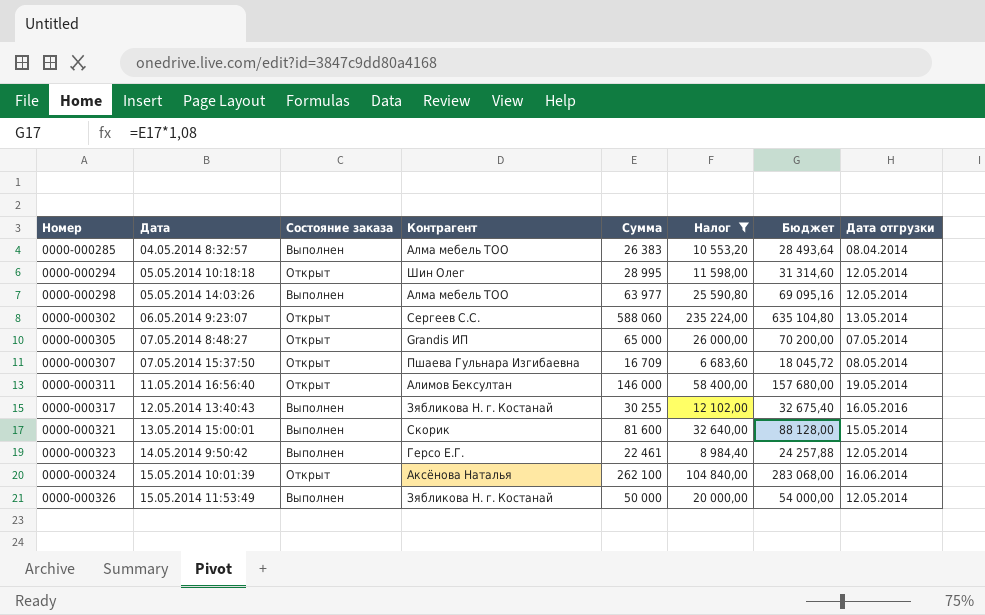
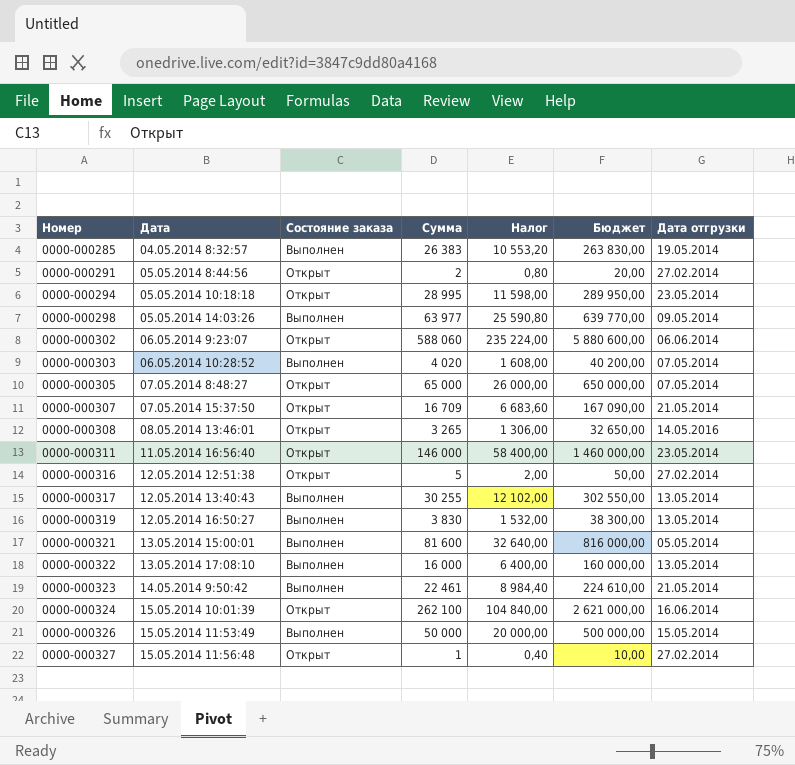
filter: Налог >= 6 683,60 -> none
column Контрагент | position: 4 -> none
column Бюджет | formula: [Сумма] * 1,08 -> [Сумма] * 10
0000-000285 | Дата отгрузки: 08.04.2014 -> 19.05.2014
0000-000294 | Дата отгрузки: 12.05.2014 -> 23.05.2014
0000-000298 | Дата отгрузки: 12.05.2014 -> 09.05.2014
0000-000302 | Дата отгрузки: 13.05.2014 -> 06.06.2014
0000-000307 | Дата отгрузки: 08.05.2014 -> 21.05.2014
0000-000311 | Дата отгрузки: 19.05.2014 -> 23.05.2014
0000-000317 | Дата отгрузки: 16.05.2016 -> 13.05.2014
0000-000321 | Дата отгрузки: 15.05.2014 -> 05.05.2014
0000-000323 | Дата отгрузки: 12.05.2014 -> 21.05.2014
0000-000326 | Дата отгрузки: 12.05.2014 -> 15.05.2014

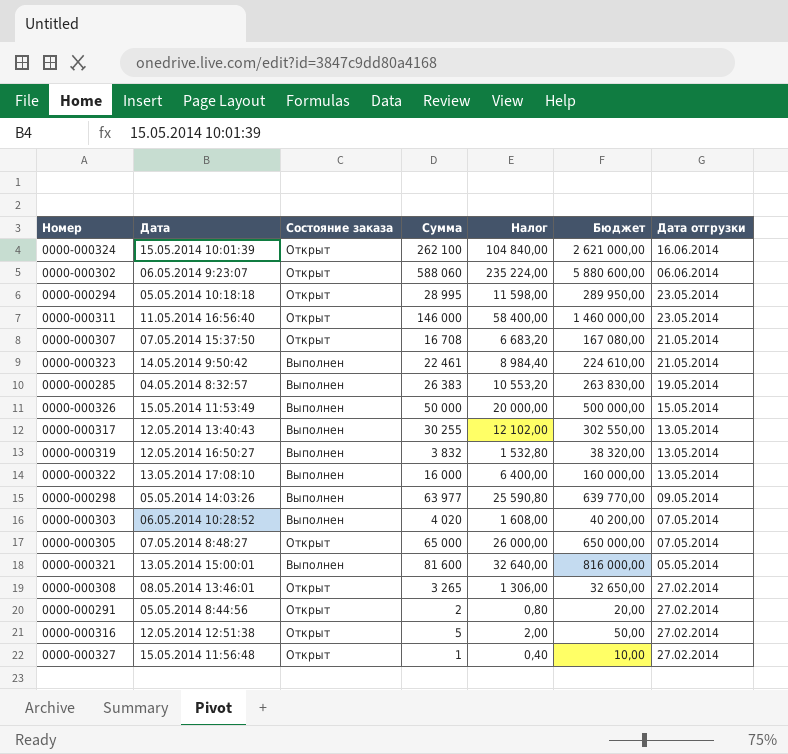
row order: Номер ascending -> Дата отгрузки descending
0000-000307 | Сумма: 16 709 -> 16 708
0000-000307 | Налог: 6 683,60 -> 6 683,20
0000-000307 | Бюджет: 167 090,00 -> 167 080,00
0000-000319 | Сумма: 3 830 -> 3 832
0000-000319 | Налог: 1 532,00 -> 1 532,80
0000-000319 | Бюджет: 38 300,00 -> 38 320,00
0000-000308 | Дата отгрузки: 14.05.2016 -> 27.02.2014

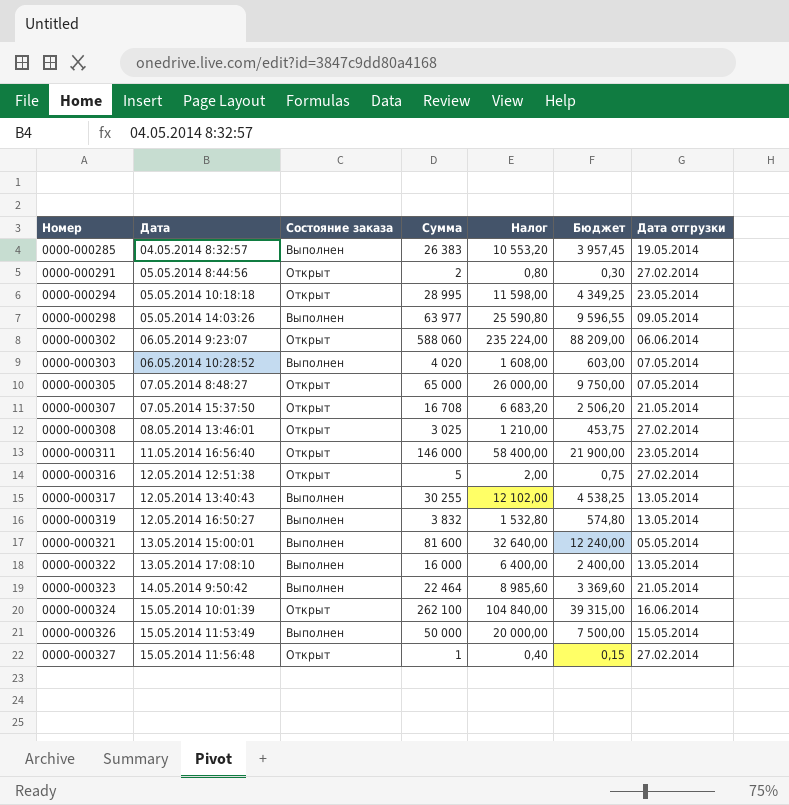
row order: Дата отгрузки descending -> Номер ascending
column Бюджет | formula: [Сумма] * 10 -> [Сумма] * 0,15
0000-000308 | Сумма: 3 265 -> 3 025
0000-000308 | Налог: 1 306,00 -> 1 210,00
0000-000323 | Сумма: 22 461 -> 22 464
0000-000323 | Налог: 8 984,40 -> 8 985,60

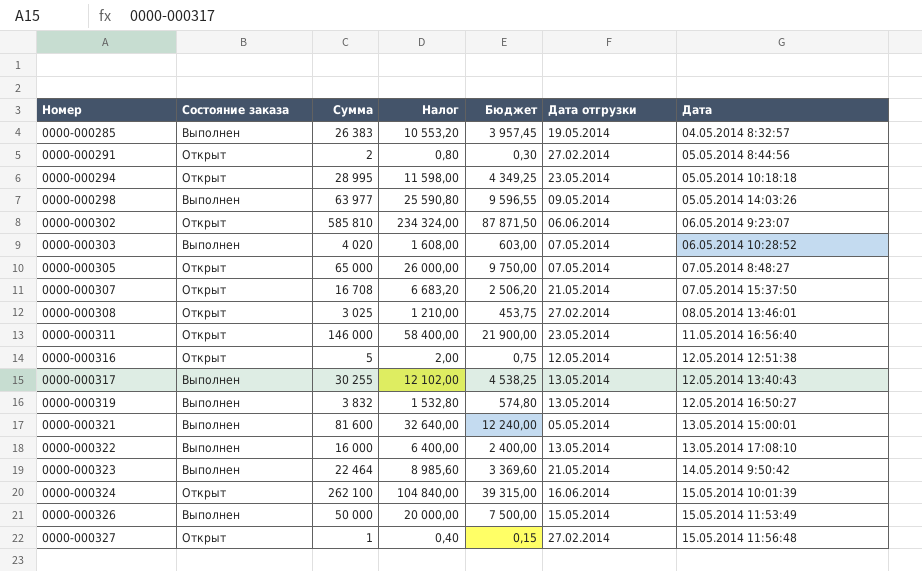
column Дата | position: 2 -> 7
0000-000302 | Сумма: 588 060 -> 585 810
0000-000302 | Налог: 235 224,00 -> 234 324,00
0000-000302 | Бюджет: 88 209,00 -> 87 871,50
0000-000316 | Дата отгрузки: 27.02.2014 -> 12.05.2014

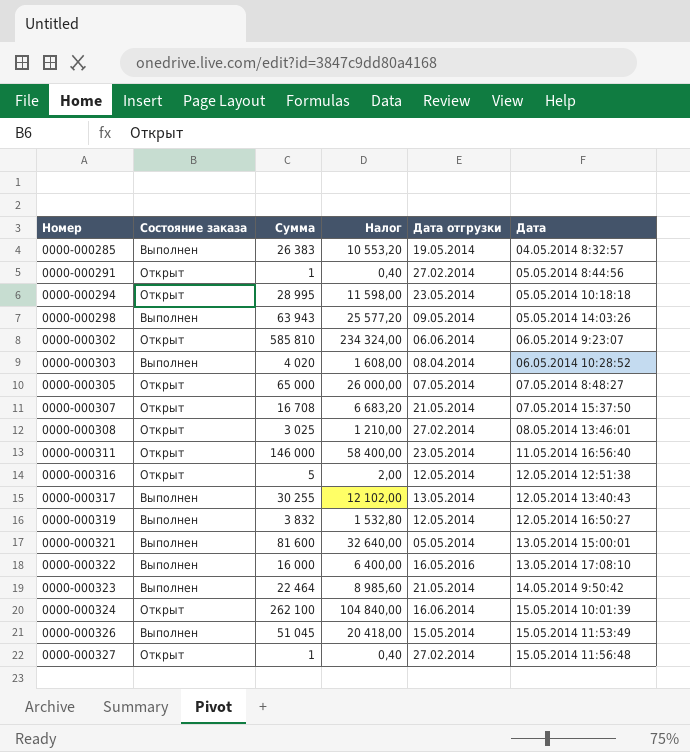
column Бюджет | formula: [Сумма] * 0,15 -> none
0000-000291 | Сумма: 2 -> 1
0000-000291 | Налог: 0,80 -> 0,40
0000-000298 | Сумма: 63 977 -> 63 943
0000-000298 | Налог: 25 590,80 -> 25 577,20
0000-000303 | Дата отгрузки: 07.05.2014 -> 08.04.2014
0000-000319 | Дата отгрузки: 13.05.2014 -> 12.05.2014
0000-000322 | Дата отгрузки: 13.05.2014 -> 16.05.2016
0000-000326 | Сумма: 50 000 -> 51 045
0000-000326 | Налог: 20 000,00 -> 20 418,00

